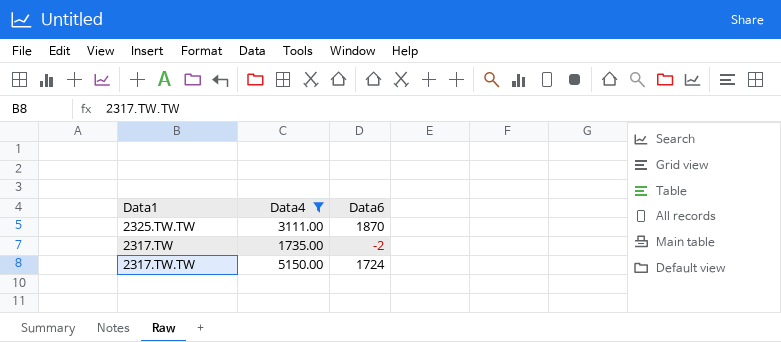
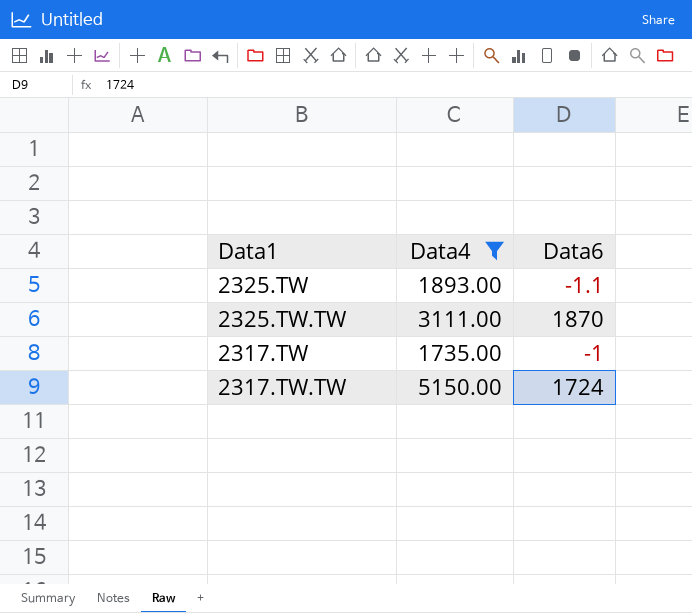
row 2325.TW: none -> 1893.00 | -1.1
2317.TW | Data6: -2 -> -1

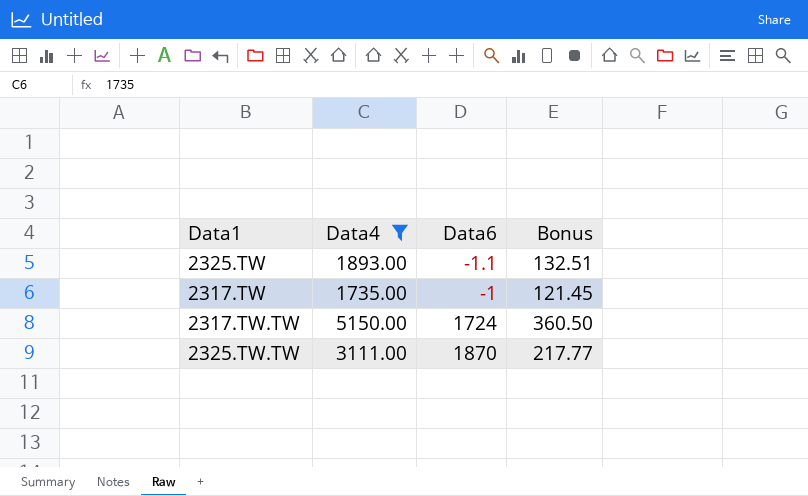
row order: none -> Data6 ascending
column Bonus | formula: none -> [Data4] * 0.07

